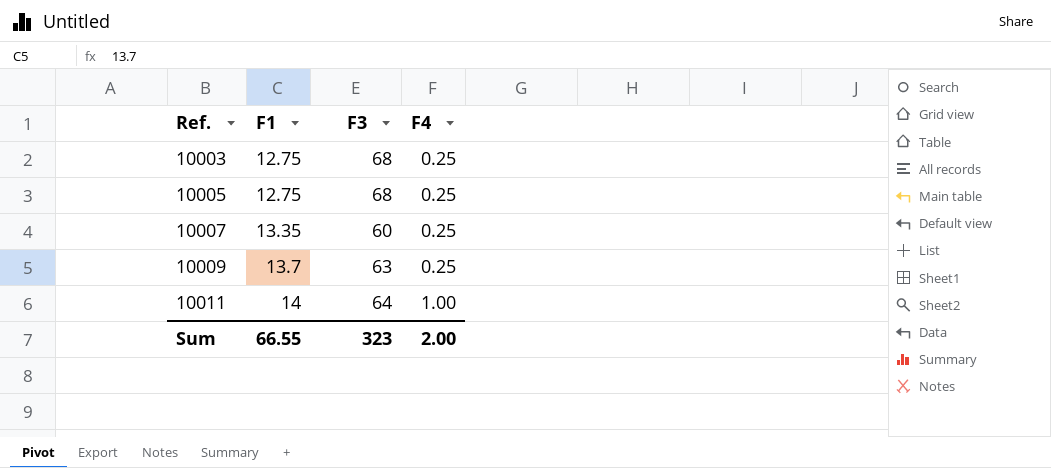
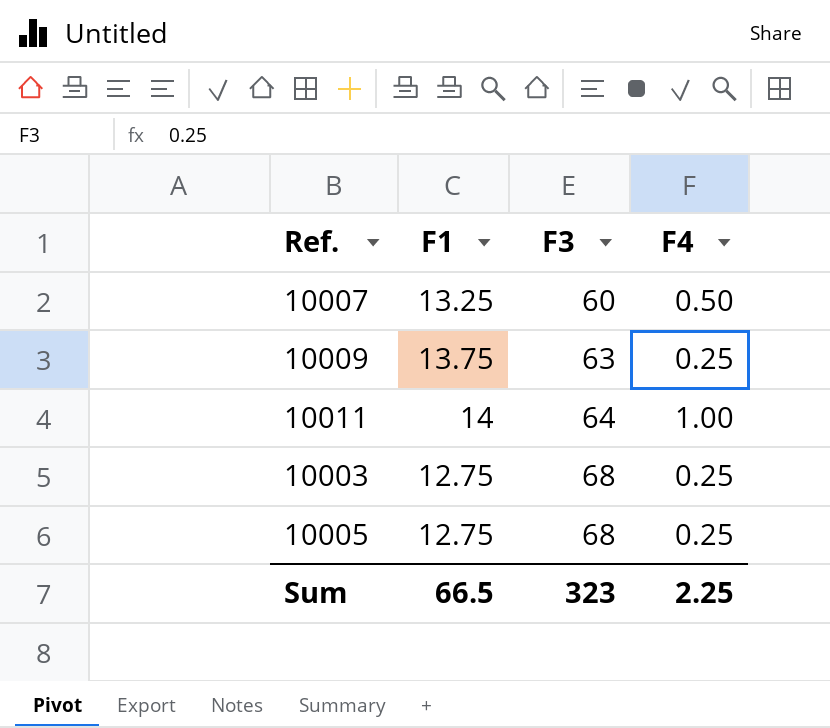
row order: Ref. ascending -> F3 ascending
10007 | F1: 13.35 -> 13.25
10007 | F4: 0.25 -> 0.50
10009 | F1: 13.7 -> 13.75
Sum | F1: 66.55 -> 66.5
Sum | F4: 2.00 -> 2.25

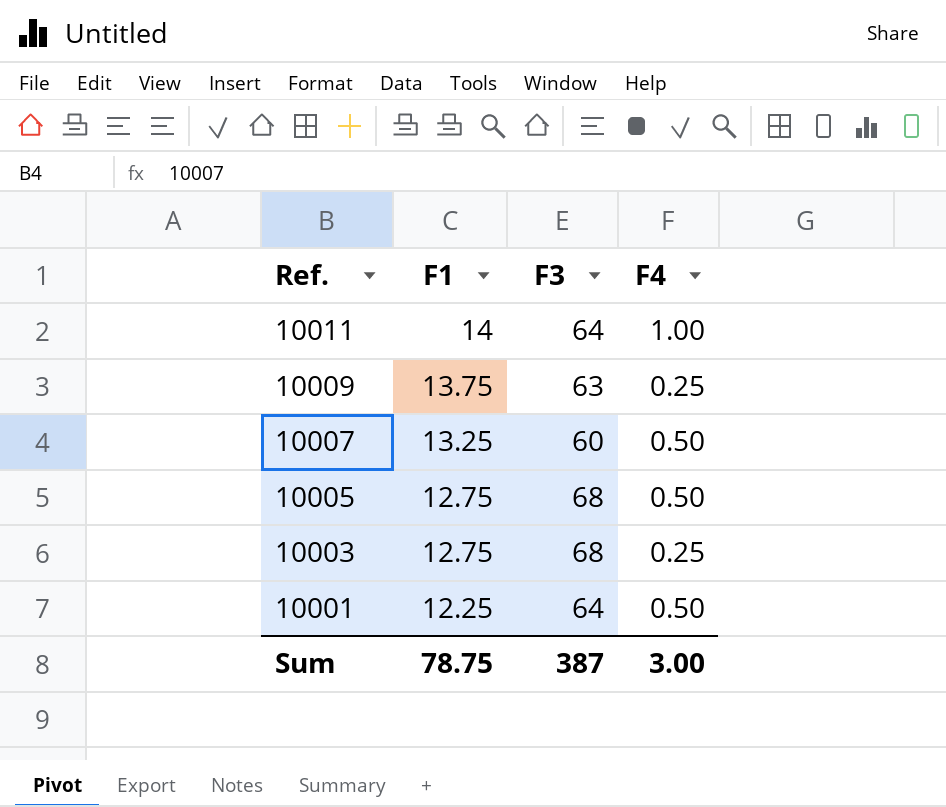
row order: F3 ascending -> Ref. descending
10005 | F4: 0.25 -> 0.50
row 10001: none -> 12.25 | 64 | 0.50
Sum | F1: 66.5 -> 78.75
Sum | F3: 323 -> 387
Sum | F4: 2.25 -> 3.00

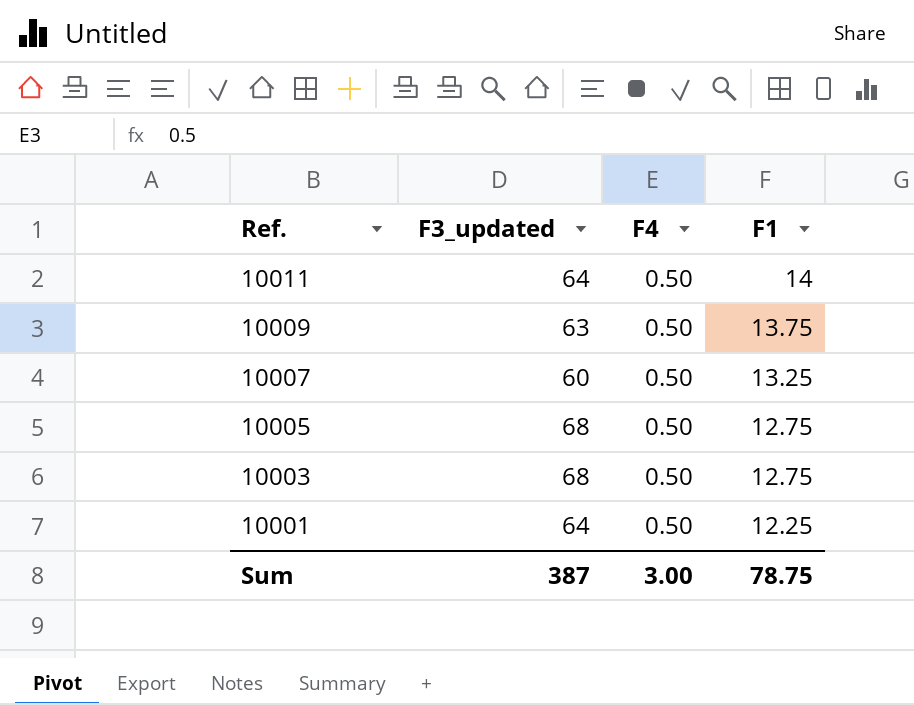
column name: F3 -> F3_updated
column F1 | position: 2 -> 4
10011 | F4: 1.00 -> 0.50
10009 | F4: 0.25 -> 0.50
10003 | F4: 0.25 -> 0.50

